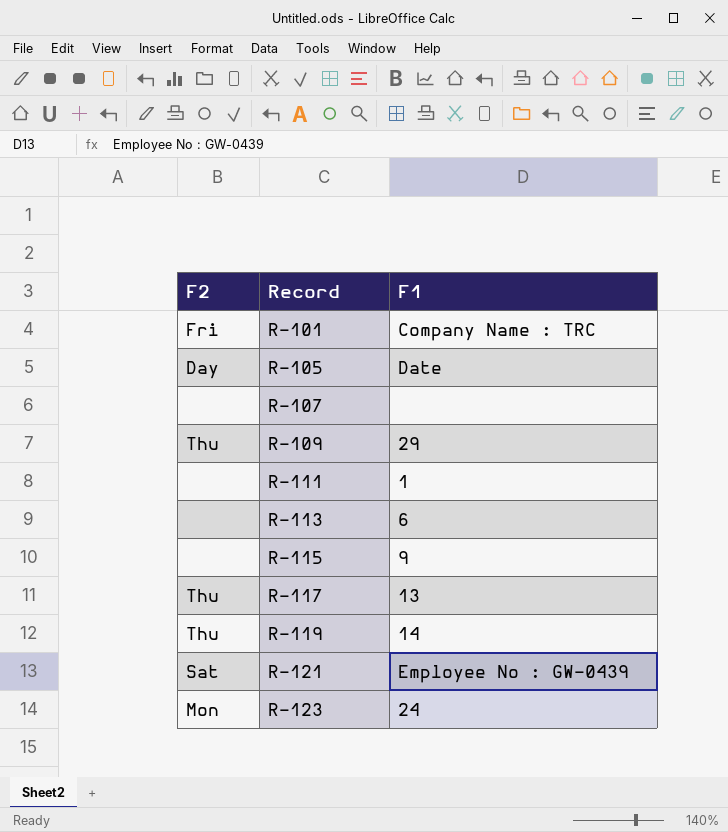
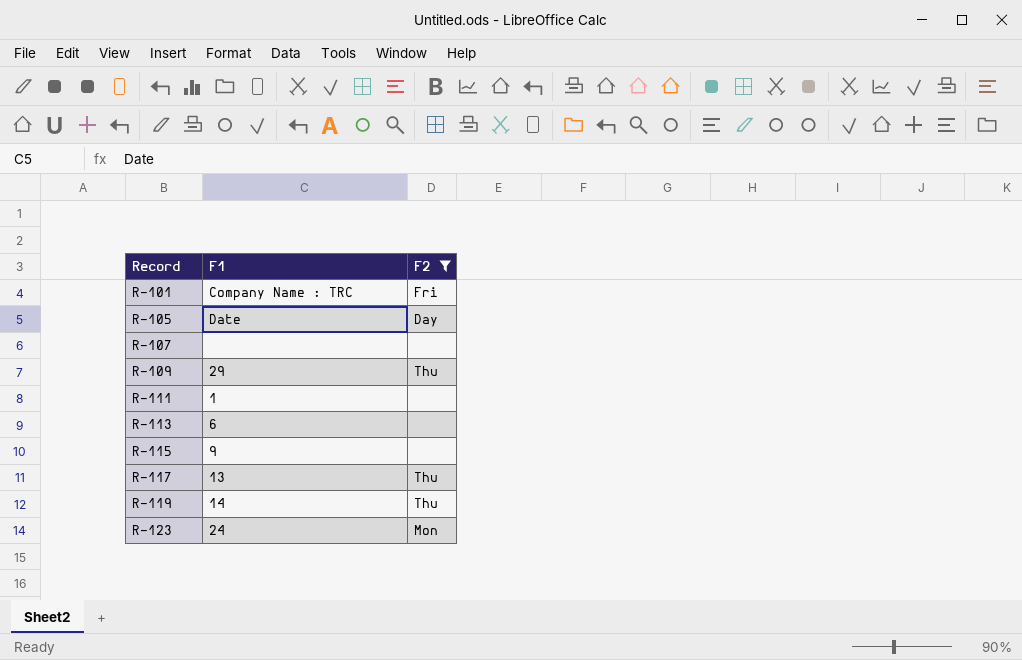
filter: none -> F2 != Sat
column F2 | position: 1 -> 3

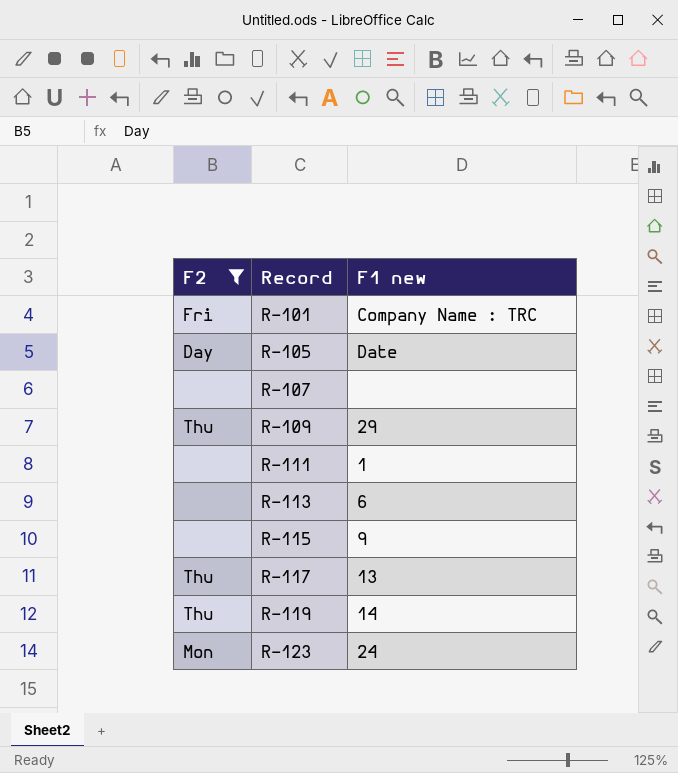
column F2 | position: 3 -> 1
column name: F1 -> F1 new

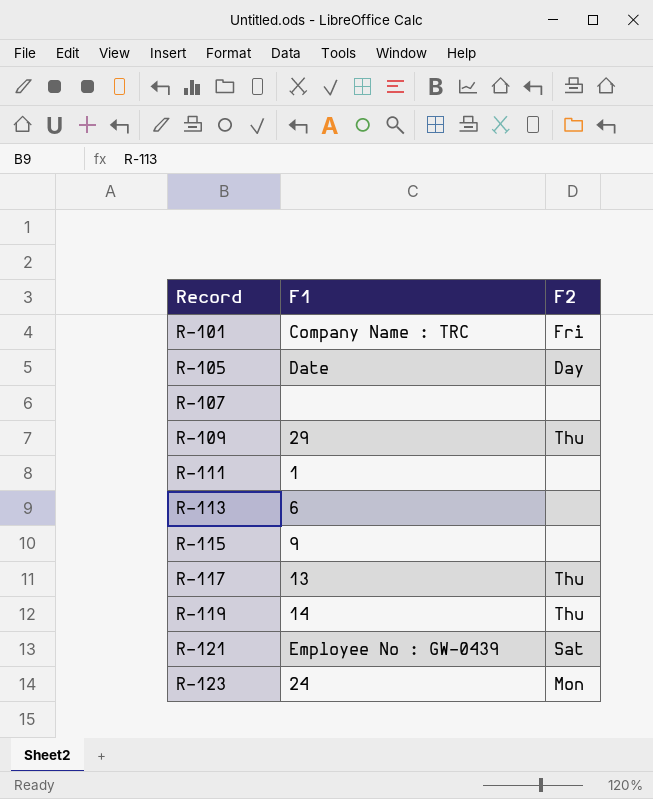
filter: F2 != Sat -> none
column name: F1 new -> F1
column F2 | position: 1 -> 3

